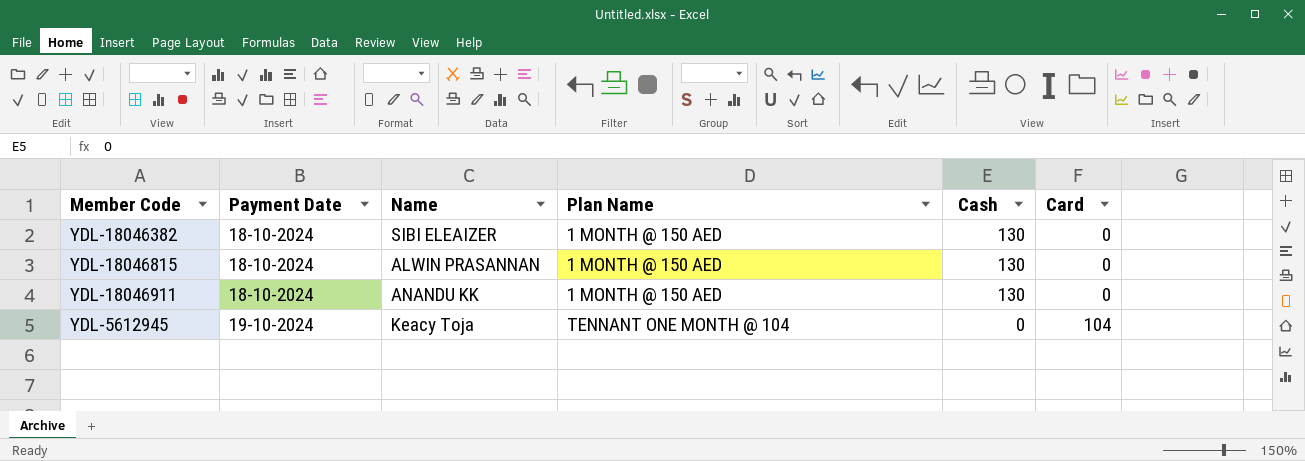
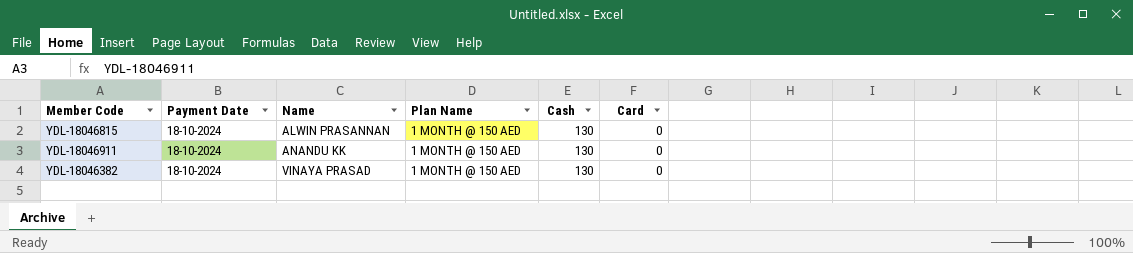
row order: Payment Date ascending -> Name ascending
row YDL-5612945: 19-10-2024 | Keacy Toja | TENNANT ONE MONTH @ 104 | 0 | 104 -> none
YDL-18046382 | Name: SIBI ELEAIZER -> VINAYA PRASAD

